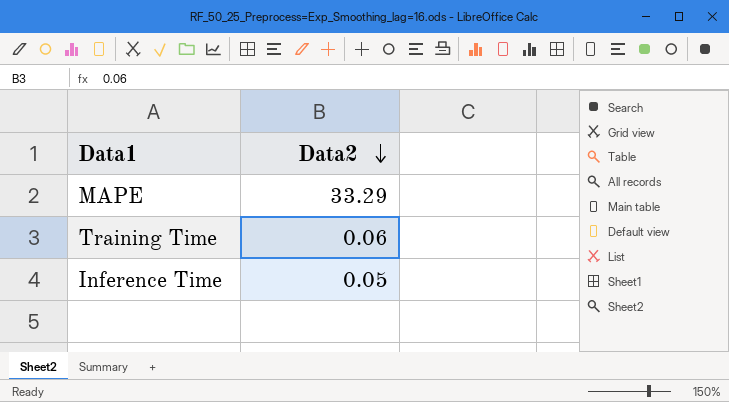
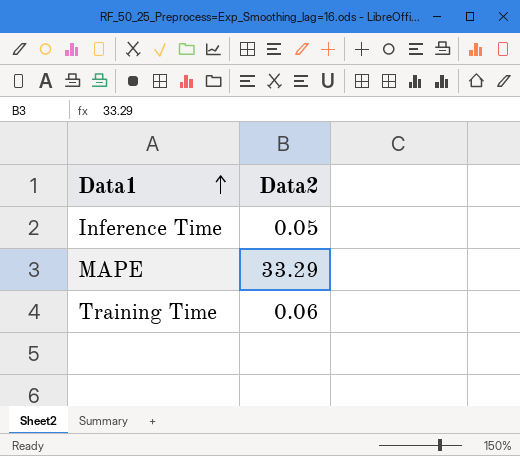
row order: Data2 descending -> Data1 ascending

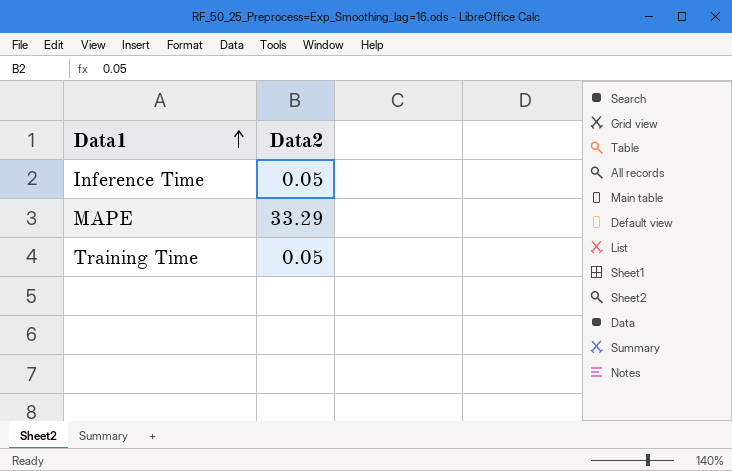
Training Time | Data2: 0.06 -> 0.05

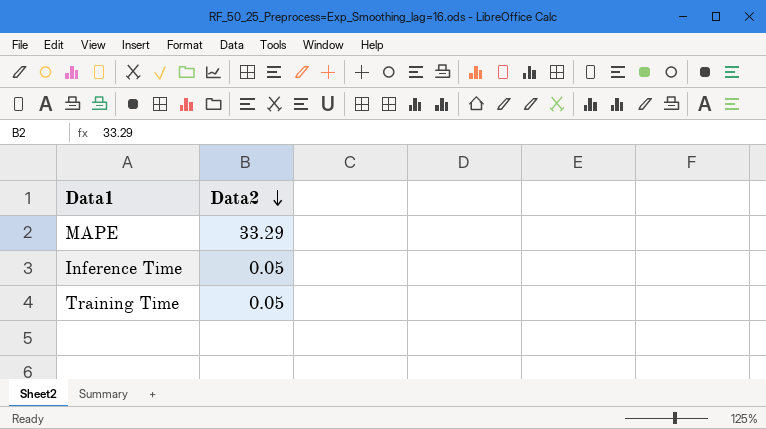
row order: Data1 ascending -> Data2 descending

